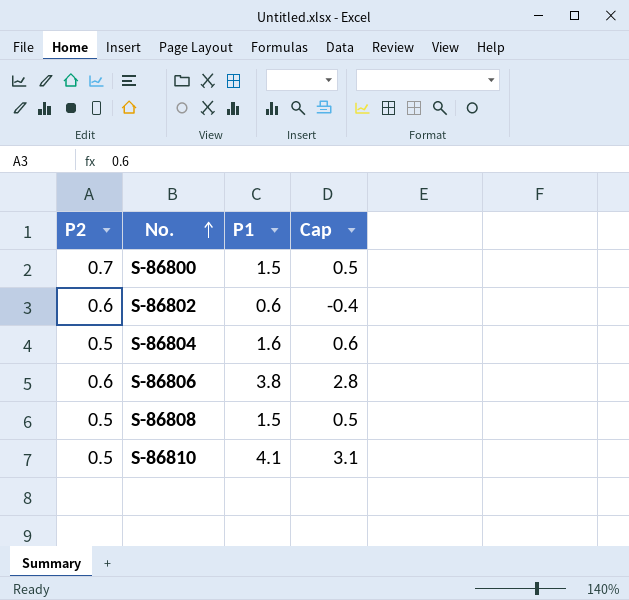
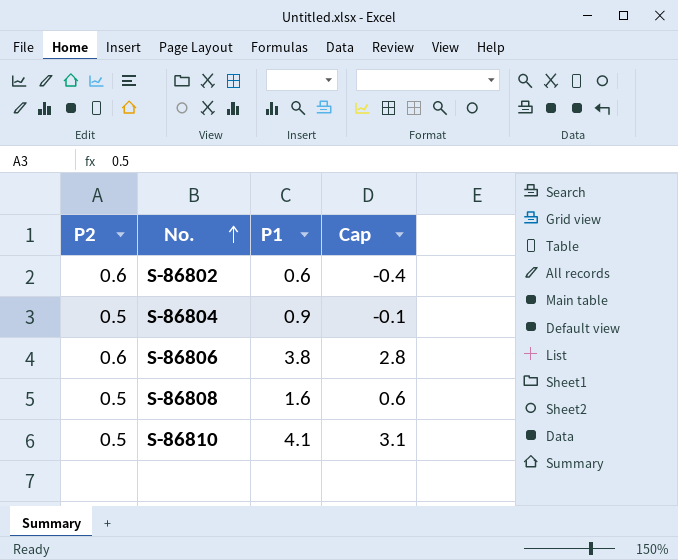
row S-86800: 0.7 | 1.5 | 0.5 -> none
S-86804 | P1: 1.6 -> 0.9
S-86804 | Cap: 0.6 -> -0.1
S-86808 | P1: 1.5 -> 1.6
S-86808 | Cap: 0.5 -> 0.6

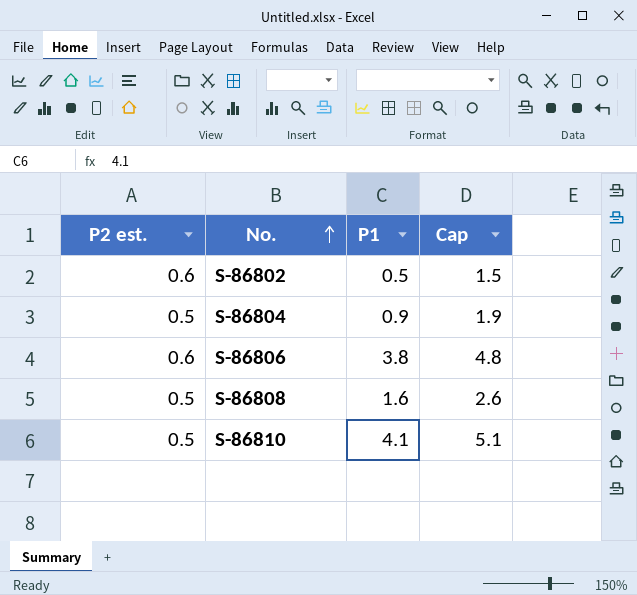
column name: P2 -> P2 est.
column Cap | formula: [P1] - 1 -> [P1] + 1
S-86802 | P1: 0.6 -> 0.5

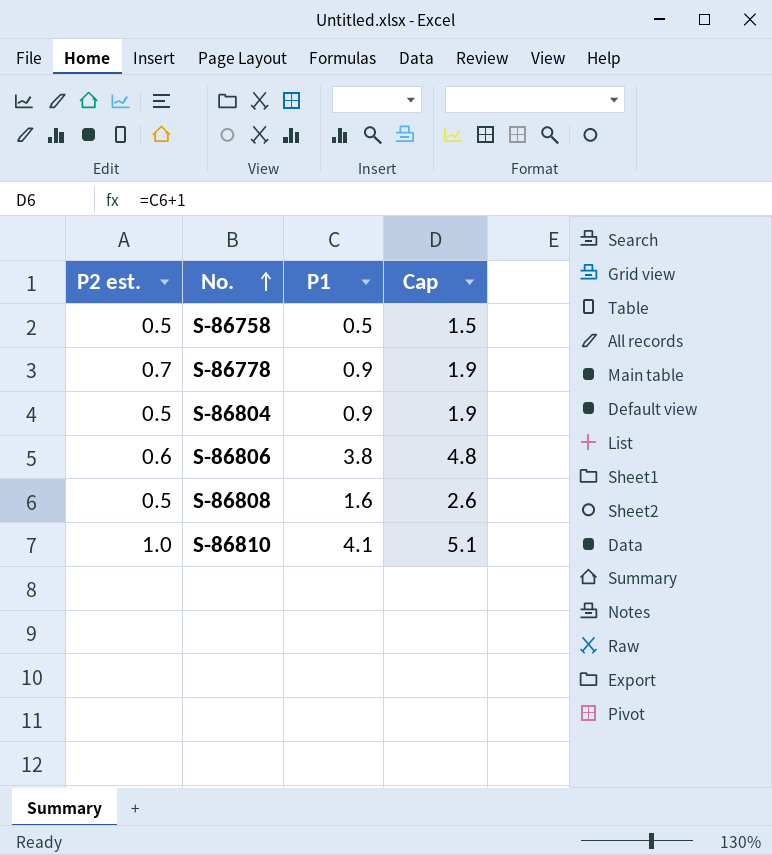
row S-86802: 0.6 | 0.5 | 1.5 -> none
row S-86758: none -> 0.5 | 0.5 | 1.5
row S-86778: none -> 0.7 | 0.9 | 1.9
S-86810 | P2 est.: 0.5 -> 1.0

